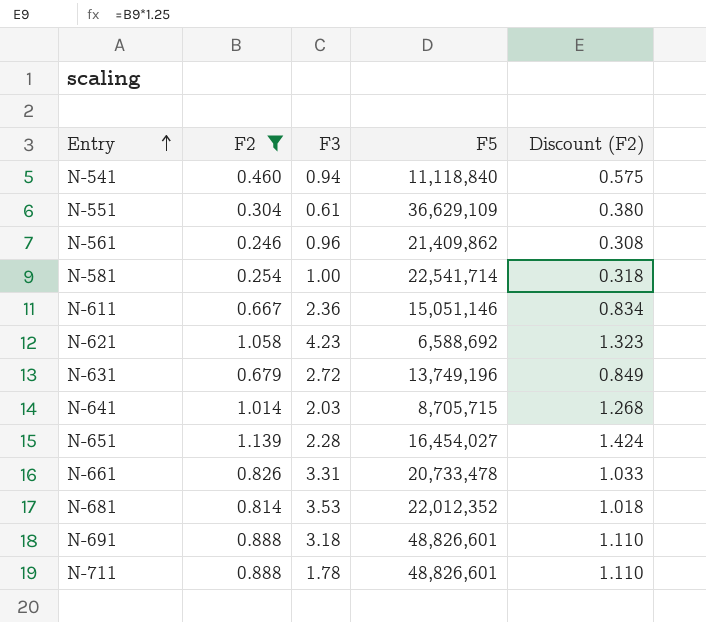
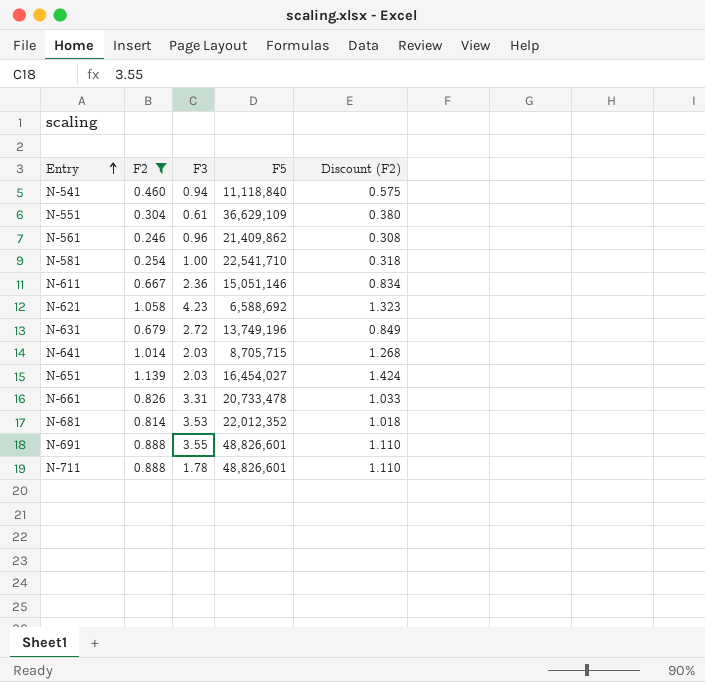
N-581 | F5: 22,541,714 -> 22,541,710
N-651 | F3: 2.28 -> 2.03
N-691 | F3: 3.18 -> 3.55

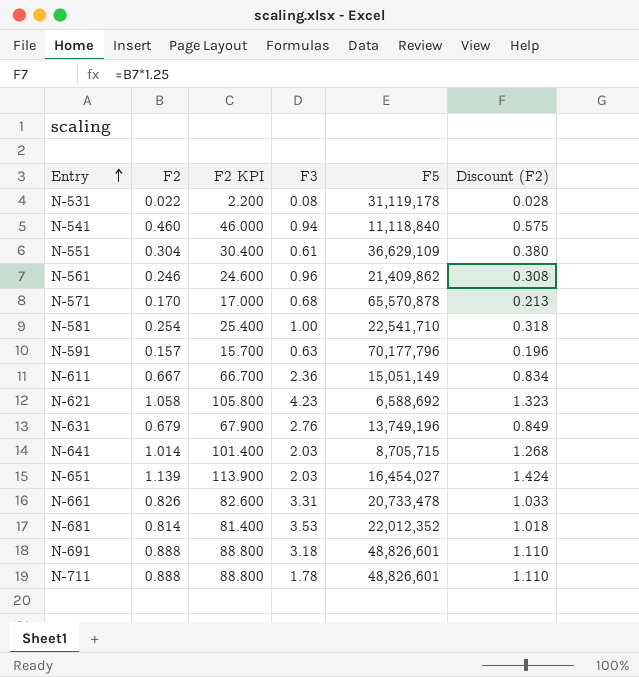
filter: F2 >= 0.246 -> none
column F2 KPI | formula: none -> [F2] * 100
N-611 | F5: 15,051,146 -> 15,051,149
N-631 | F3: 2.72 -> 2.76
N-691 | F3: 3.55 -> 3.18

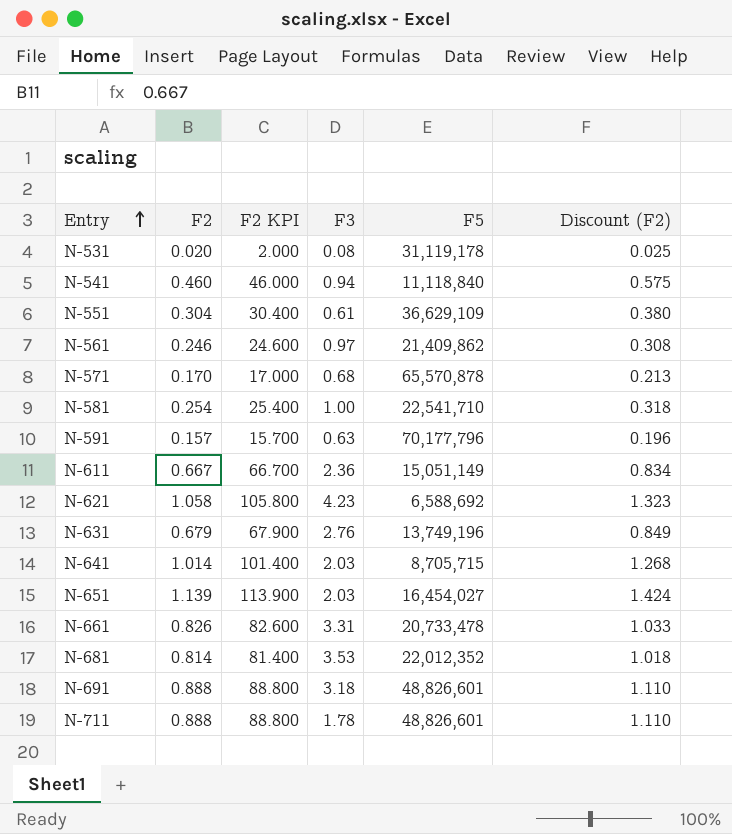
N-531 | F2: 0.022 -> 0.020
N-531 | F2 KPI: 2.200 -> 2.000
N-531 | Discount (F2): 0.028 -> 0.025
N-561 | F3: 0.96 -> 0.97

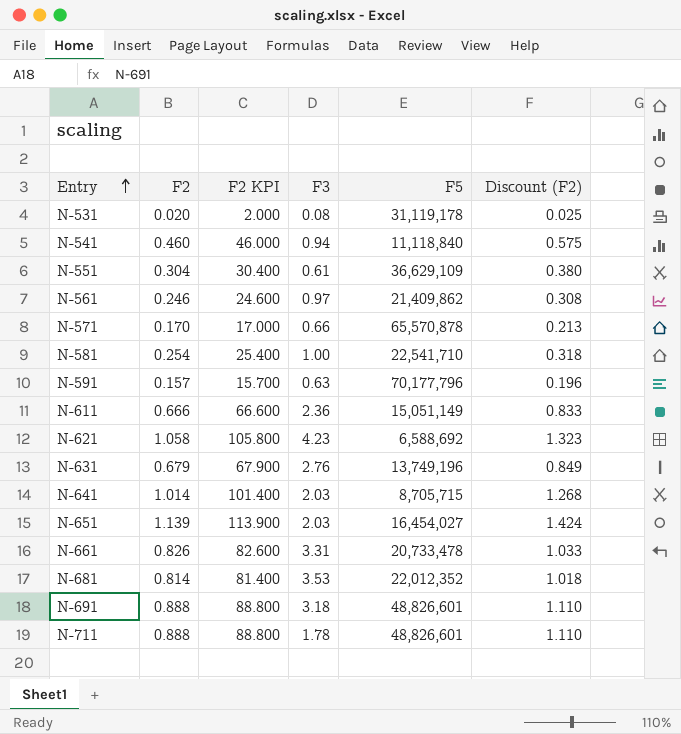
N-571 | F3: 0.68 -> 0.66
N-611 | F2: 0.667 -> 0.666
N-611 | F2 KPI: 66.700 -> 66.600
N-611 | Discount (F2): 0.834 -> 0.833

